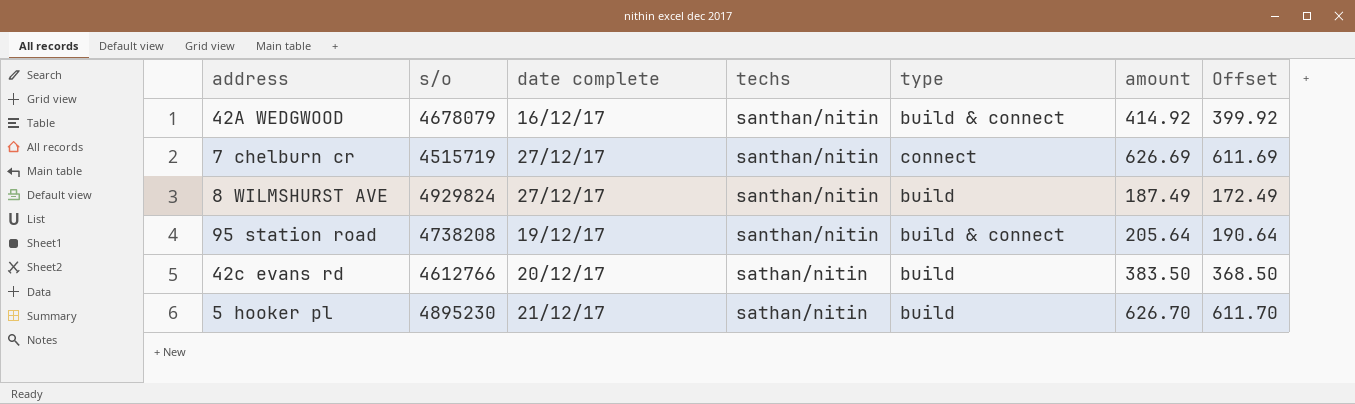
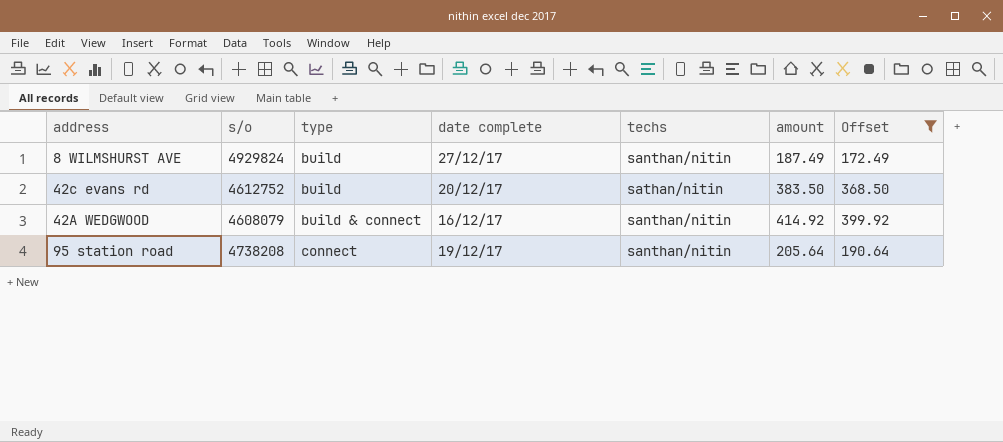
filter: none -> Offset <= 399.92
row order: techs ascending -> type ascending
column type | position: 5 -> 3
42c evans rd | s/o: 4612766 -> 4612752
42A WEDGWOOD | s/o: 4678079 -> 4608079
95 station road | type: build & connect -> connect

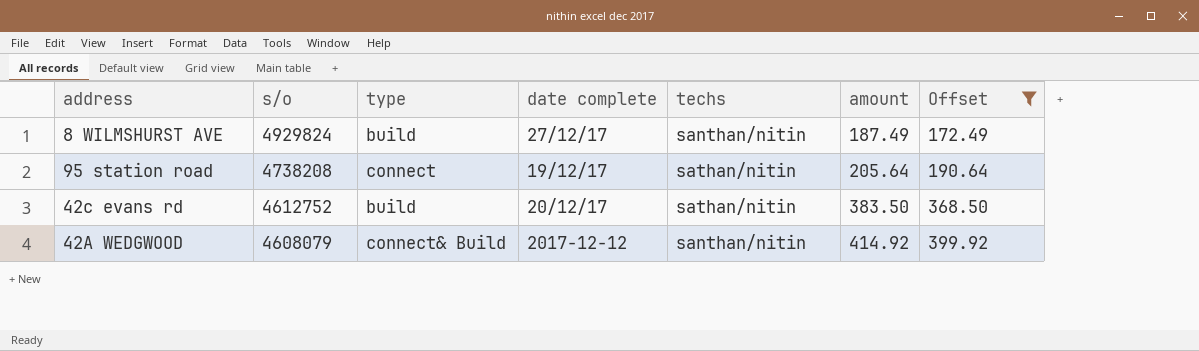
row order: type ascending -> s/o descending
95 station road | techs: santhan/nitin -> sathan/nitin
42A WEDGWOOD | type: build & connect -> connect& Build
42A WEDGWOOD | date complete: 16/12/17 -> 2017-12-12

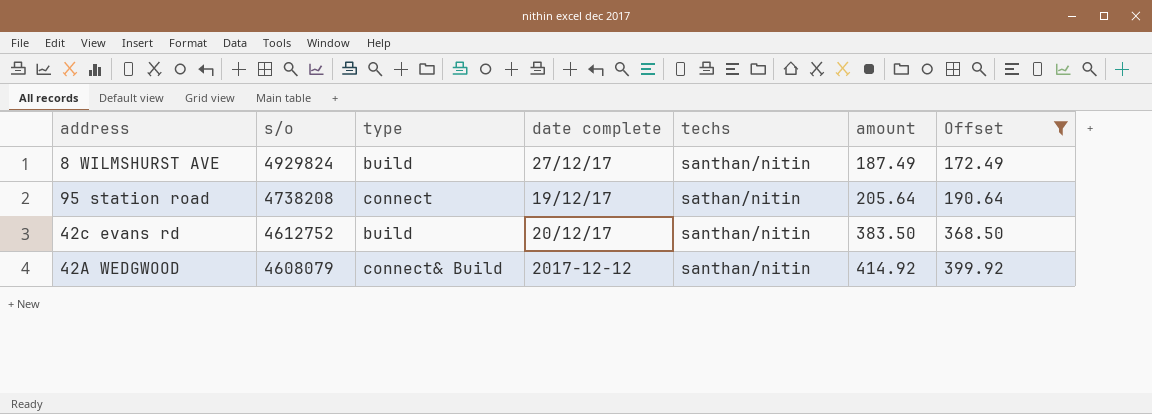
42c evans rd | techs: sathan/nitin -> santhan/nitin

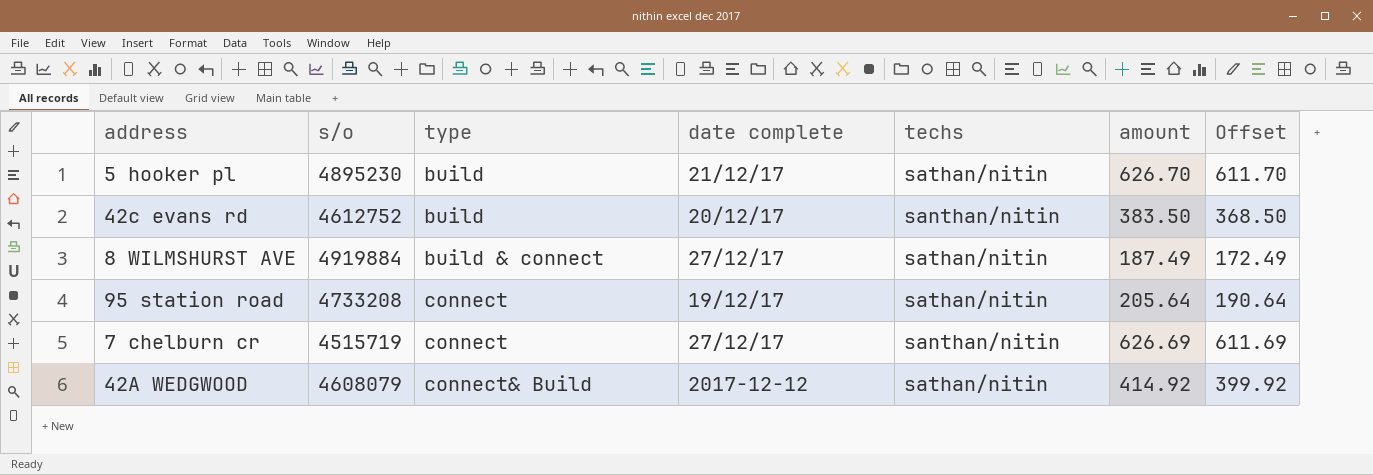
filter: Offset <= 399.92 -> none
row order: s/o descending -> type ascending
8 WILMSHURST AVE | s/o: 4929824 -> 4919884
8 WILMSHURST AVE | type: build -> build & connect
8 WILMSHURST AVE | techs: santhan/nitin -> sathan/nitin
95 station road | s/o: 4738208 -> 4733208
42A WEDGWOOD | techs: santhan/nitin -> sathan/nitin

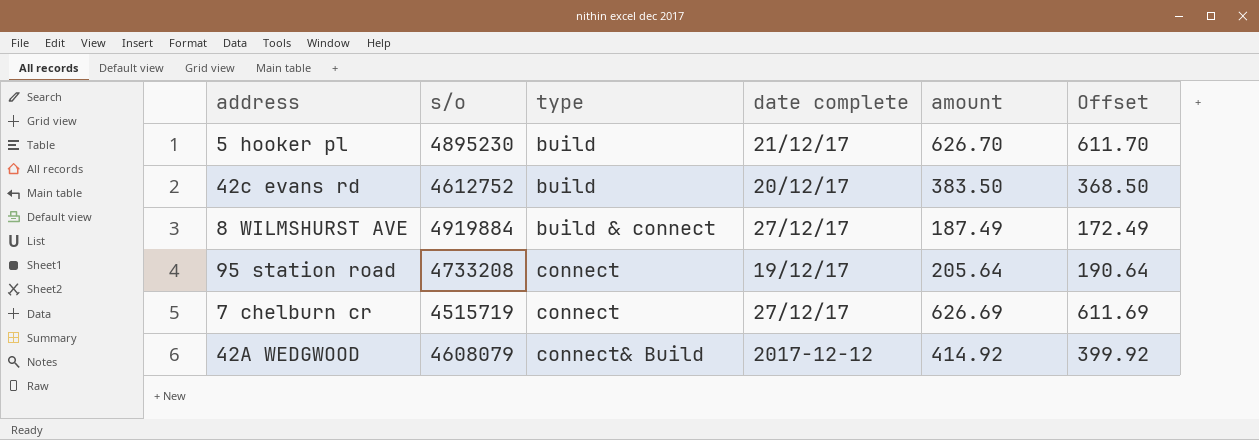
column techs | position: 5 -> none

